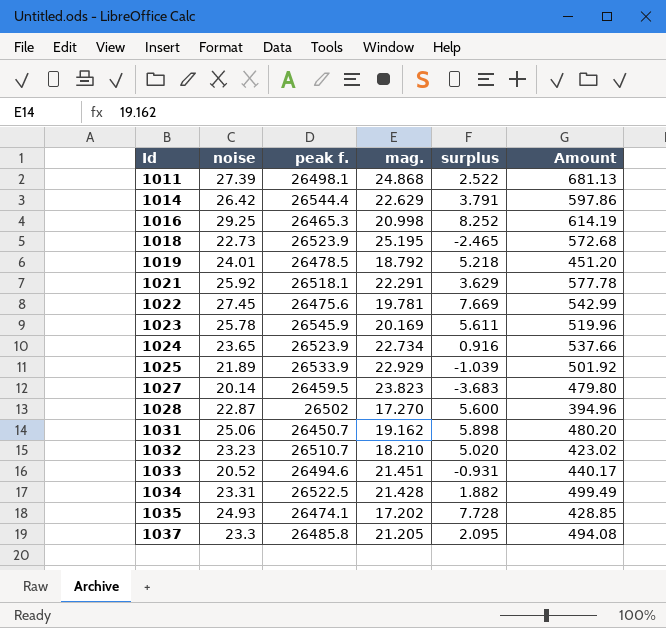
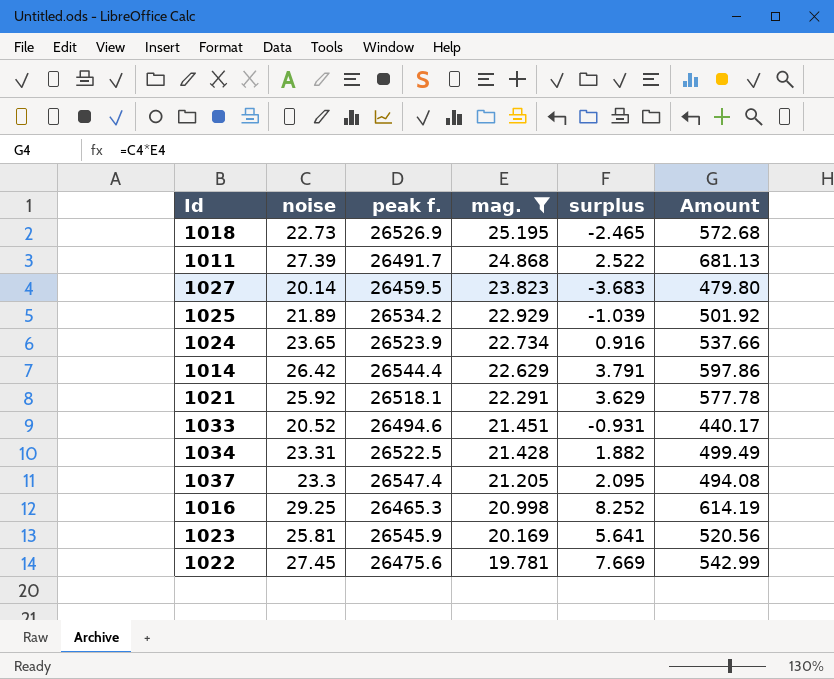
filter: none -> mag. >= 19.781
row order: Id ascending -> mag. descending
1018 | peak f.: 26523.9 -> 26526.9
1011 | peak f.: 26498.1 -> 26491.7
1025 | peak f.: 26533.9 -> 26534.2
1037 | peak f.: 26485.8 -> 26547.4
1023 | noise: 25.78 -> 25.81
1023 | surplus: 5.611 -> 5.641
1023 | Amount: 519.96 -> 520.56

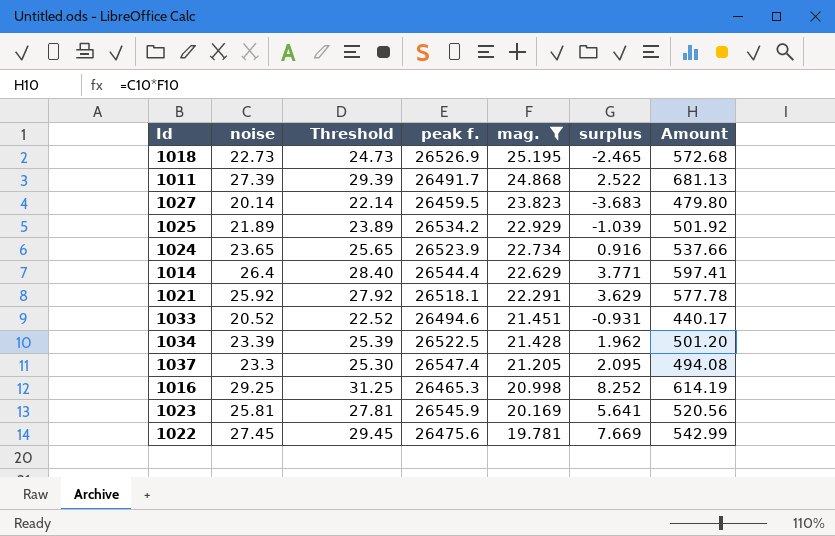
column Threshold | formula: none -> [noise] + 2
1014 | noise: 26.42 -> 26.4
1014 | surplus: 3.791 -> 3.771
1014 | Amount: 597.86 -> 597.41
1034 | noise: 23.31 -> 23.39
1034 | surplus: 1.882 -> 1.962
1034 | Amount: 499.49 -> 501.20

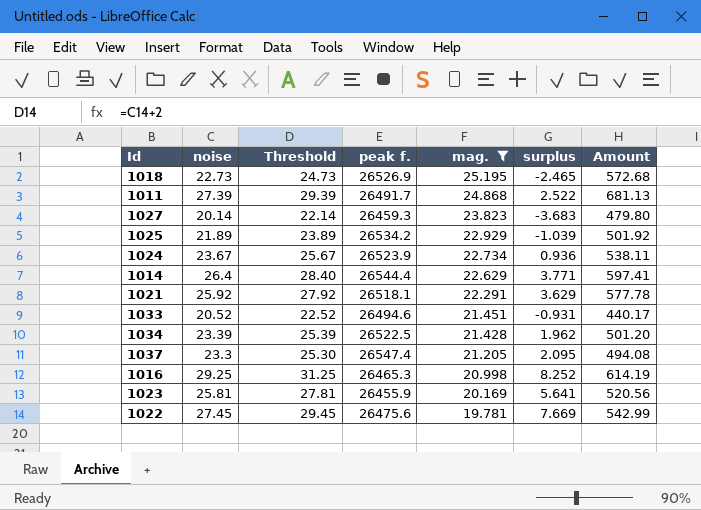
1027 | peak f.: 26459.5 -> 26459.3
1024 | noise: 23.65 -> 23.67
1024 | Threshold: 25.65 -> 25.67
1024 | surplus: 0.916 -> 0.936
1024 | Amount: 537.66 -> 538.11
1023 | peak f.: 26545.9 -> 26455.9

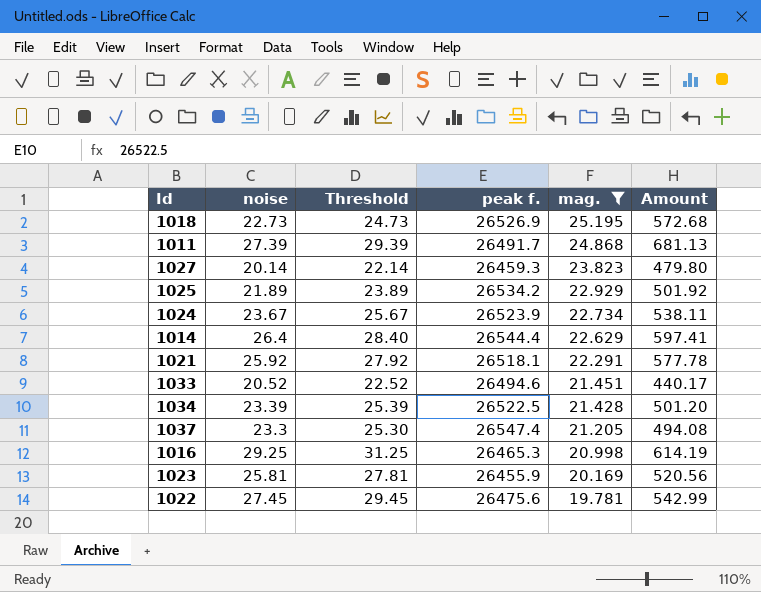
column surplus | formula: [noise] - [mag.] -> none

